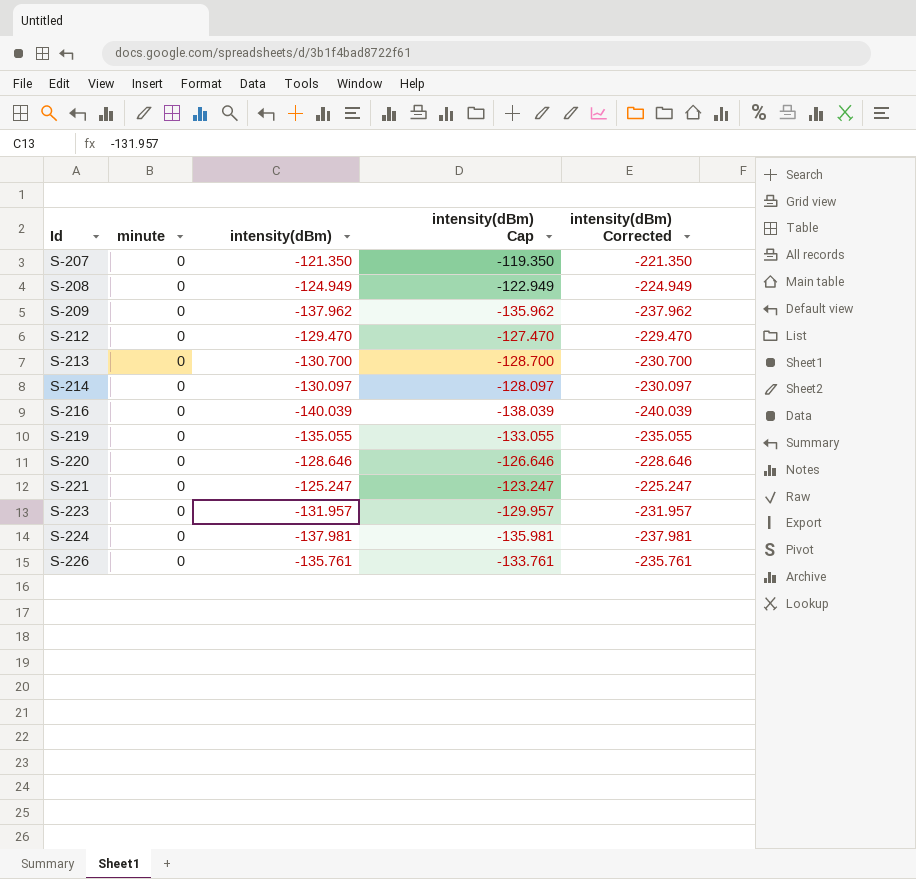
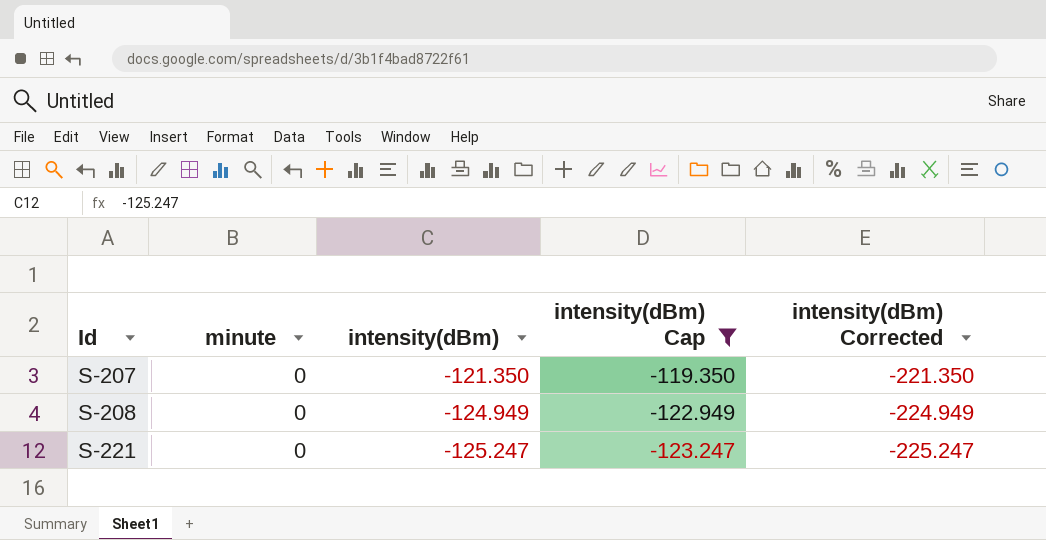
filter: none -> intensity(dBm) Cap >= -123.247

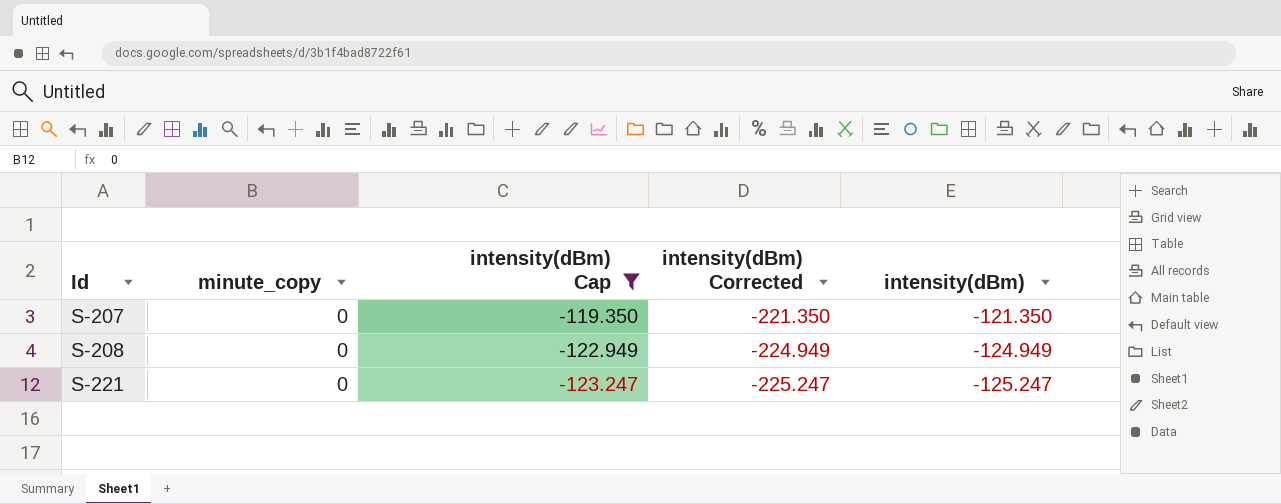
column name: minute -> minute_copy
column intensity(dBm) | position: 3 -> 5

